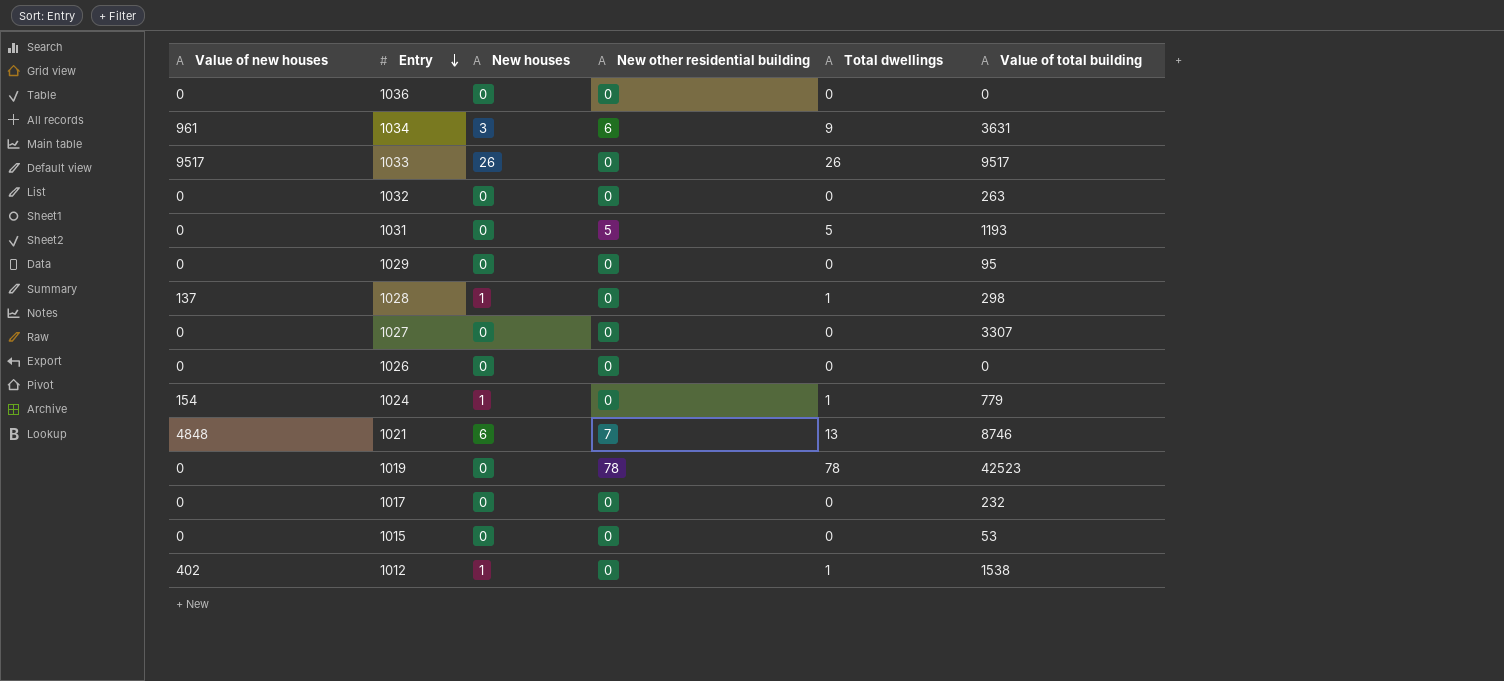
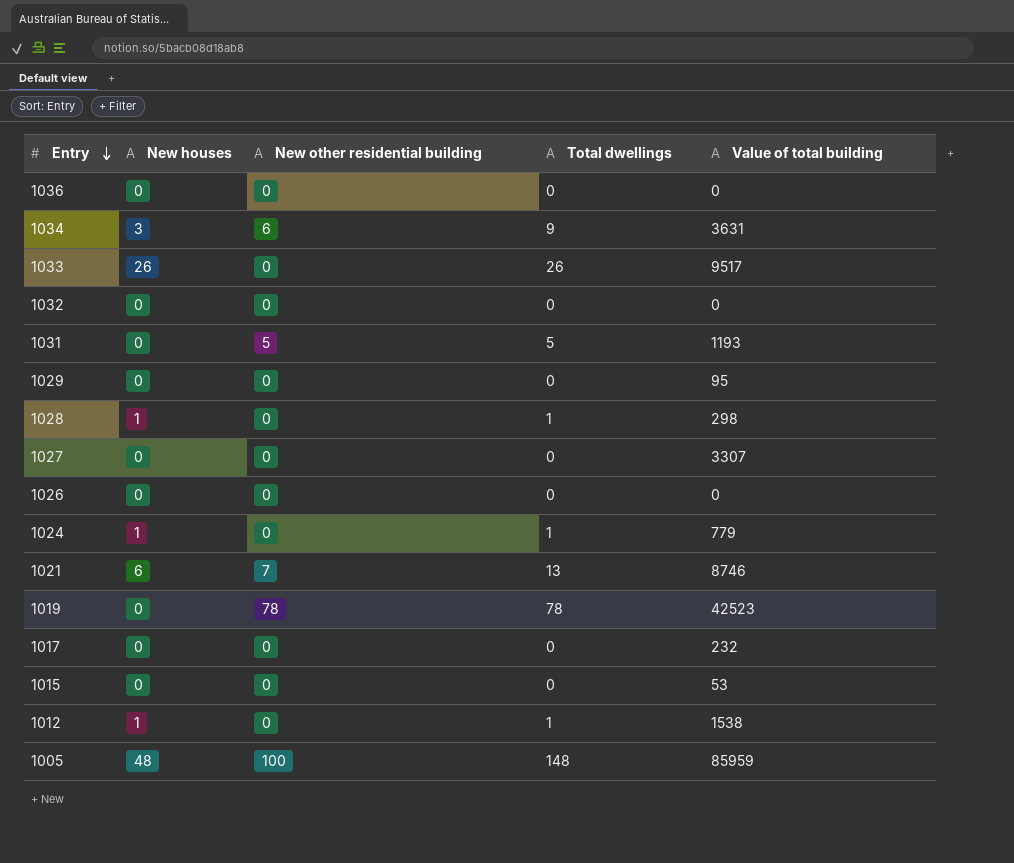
column Value of new houses | position: 1 -> none
1032 | Value of total building: 263 -> 0
row 1005: none -> 48 | 100 | 148 | 85959

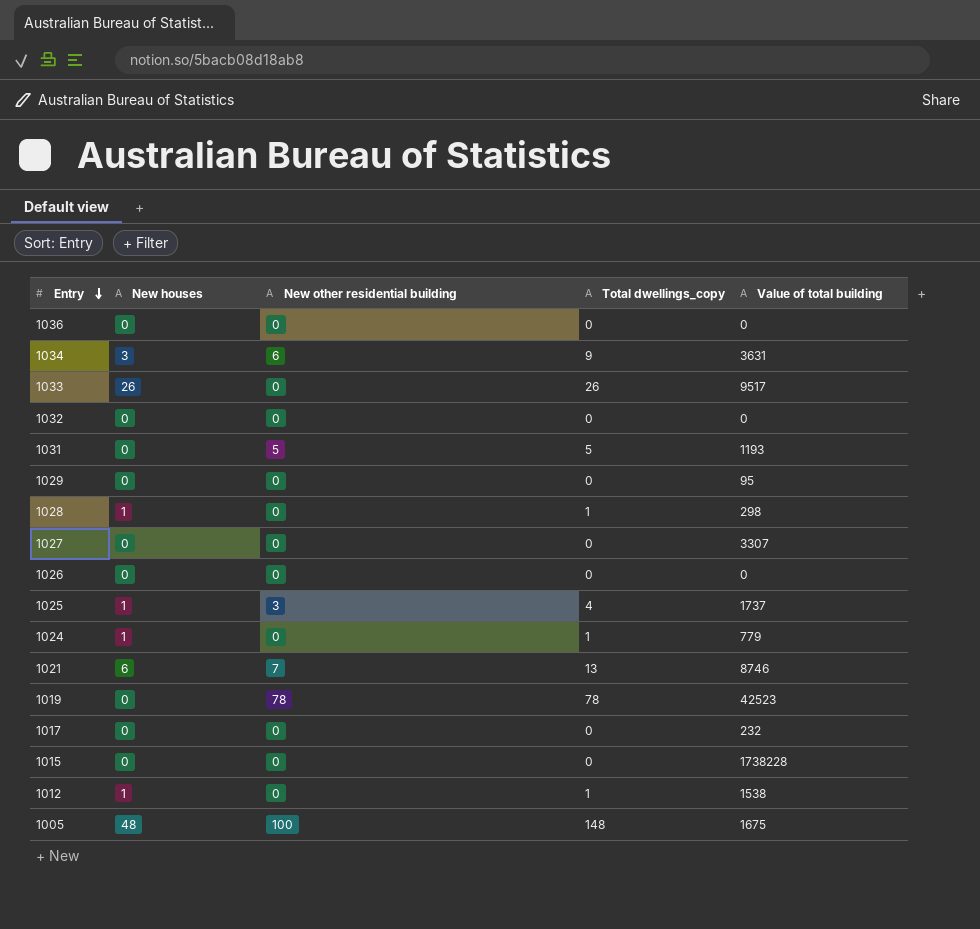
column name: Total dwellings -> Total dwellings_copy
row 1025: none -> 1 | 3 | 4 | 1737
1015 | Value of total building: 53 -> 1738228
1005 | Value of total building: 85959 -> 1675

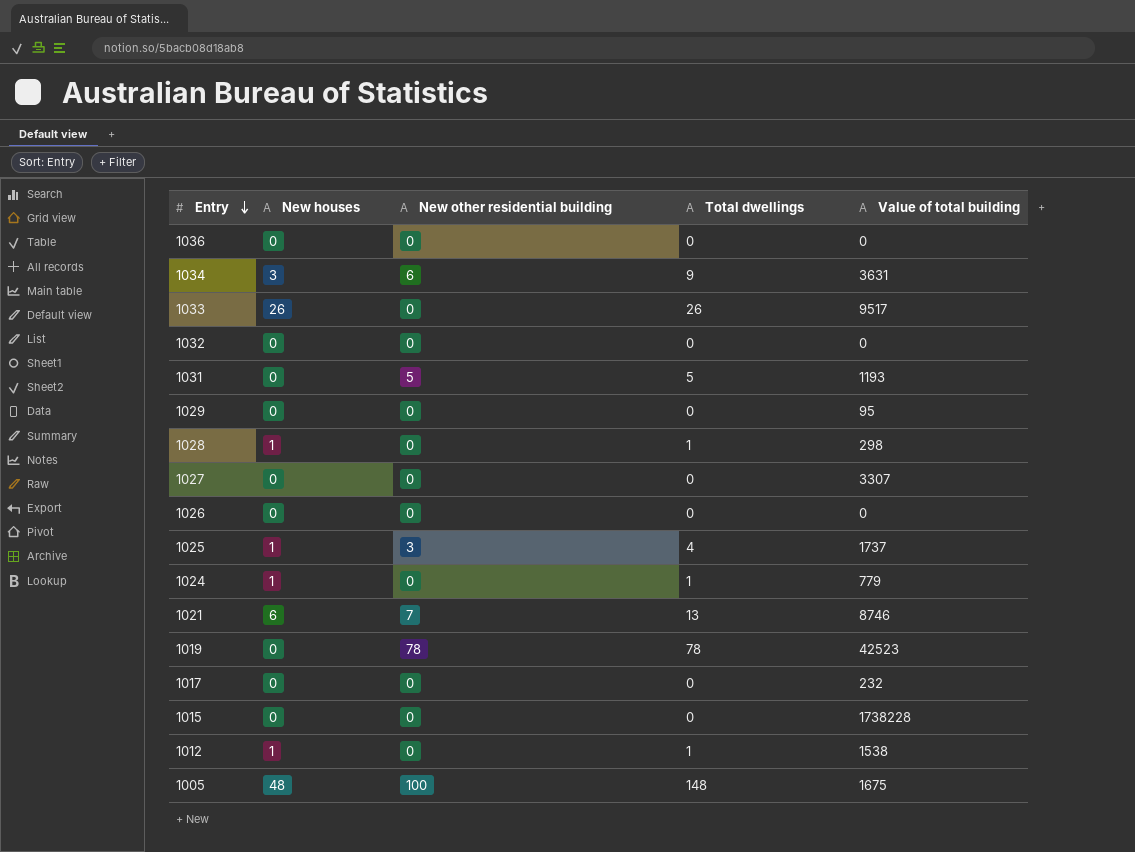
column name: Total dwellings_copy -> Total dwellings

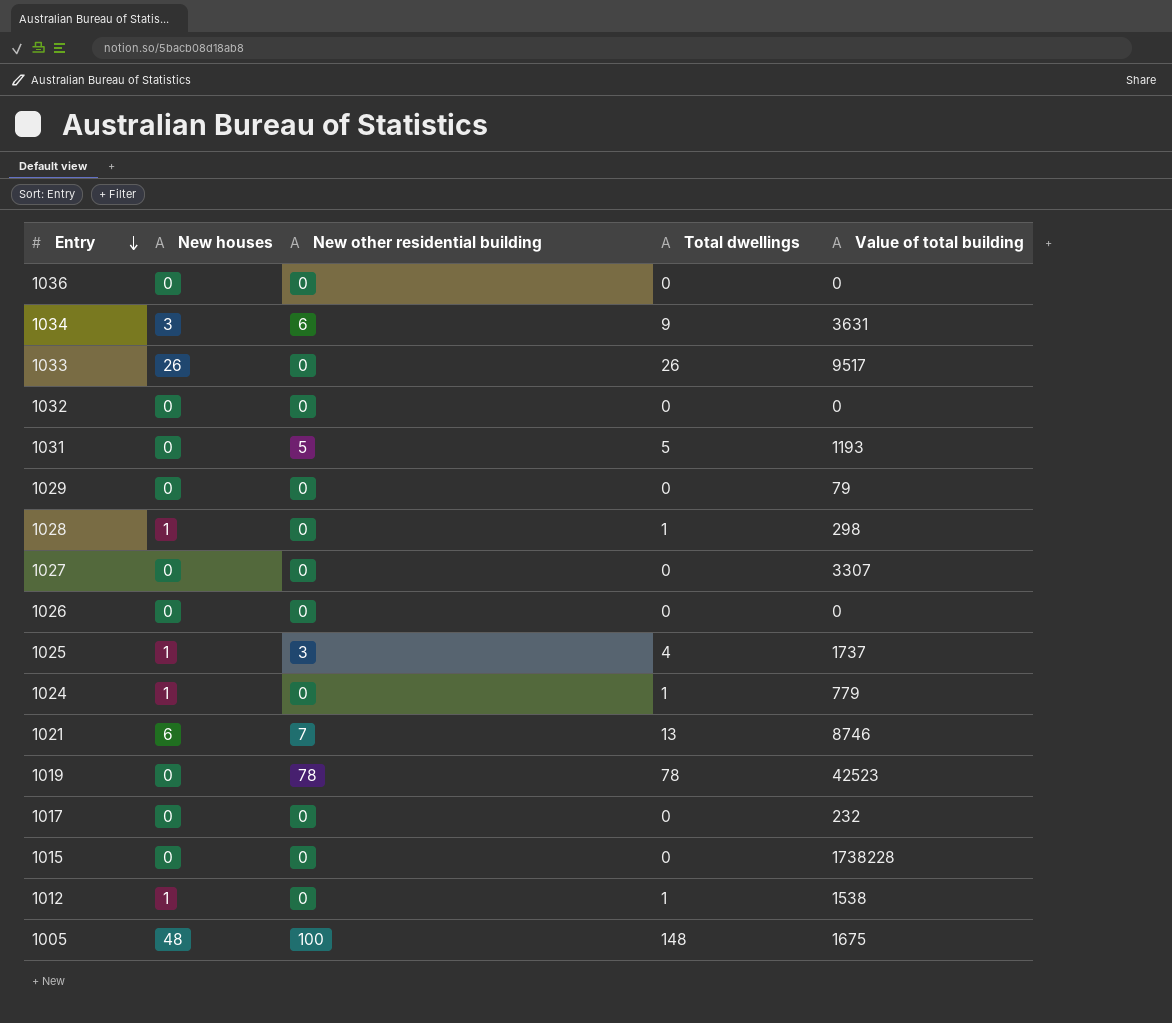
1029 | Value of total building: 95 -> 79

